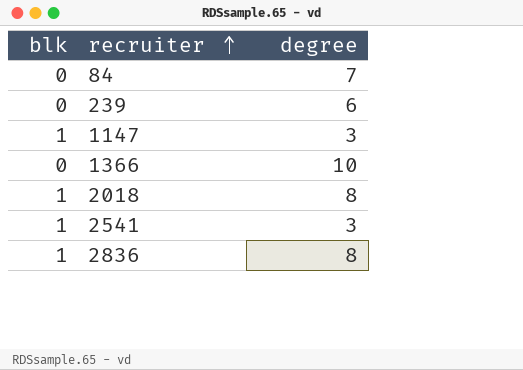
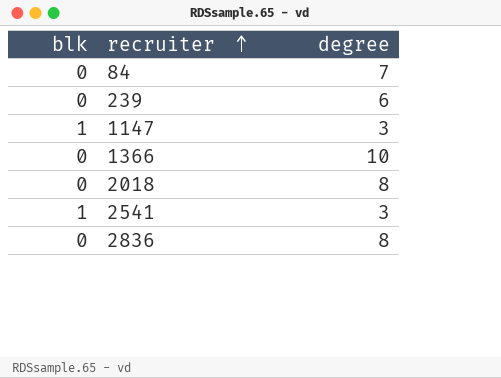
2018 | blk: 1 -> 0
2836 | blk: 1 -> 0

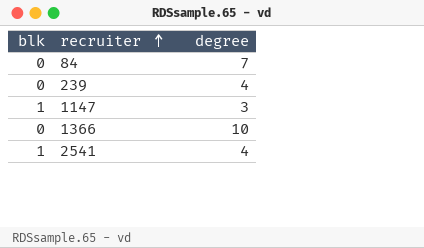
row 2018: 0 | 8 -> none
row 2836: 0 | 8 -> none
239 | degree: 6 -> 4
2541 | degree: 3 -> 4

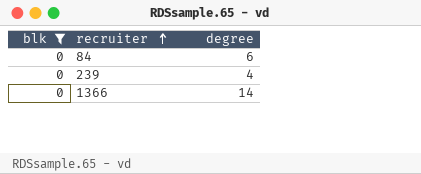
filter: none -> blk = 0
84 | degree: 7 -> 6
1366 | degree: 10 -> 14

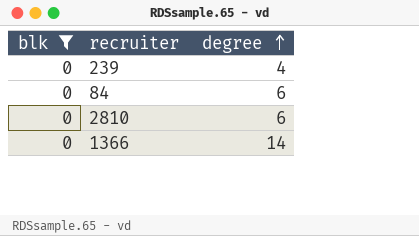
row order: recruiter ascending -> degree ascending
row 2810: none -> 0 | 6

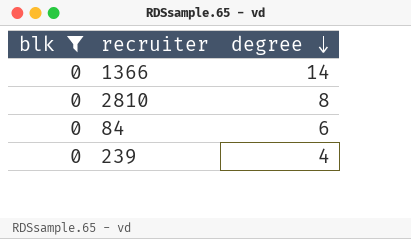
row order: degree ascending -> degree descending
2810 | degree: 6 -> 8

